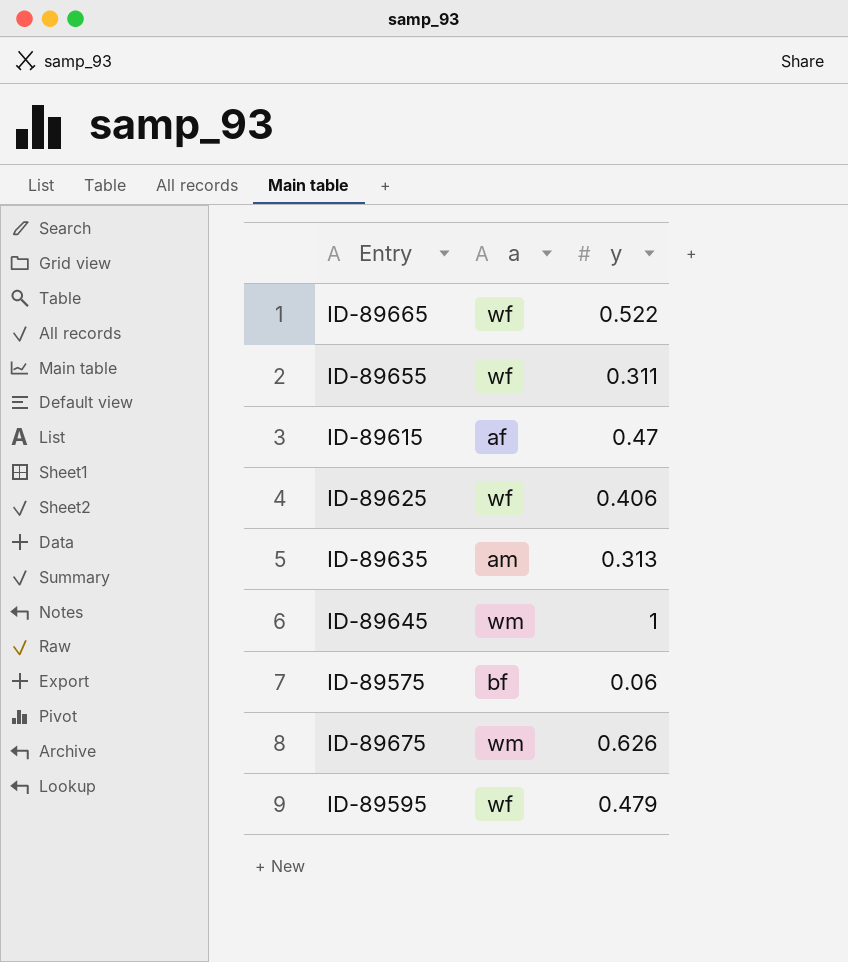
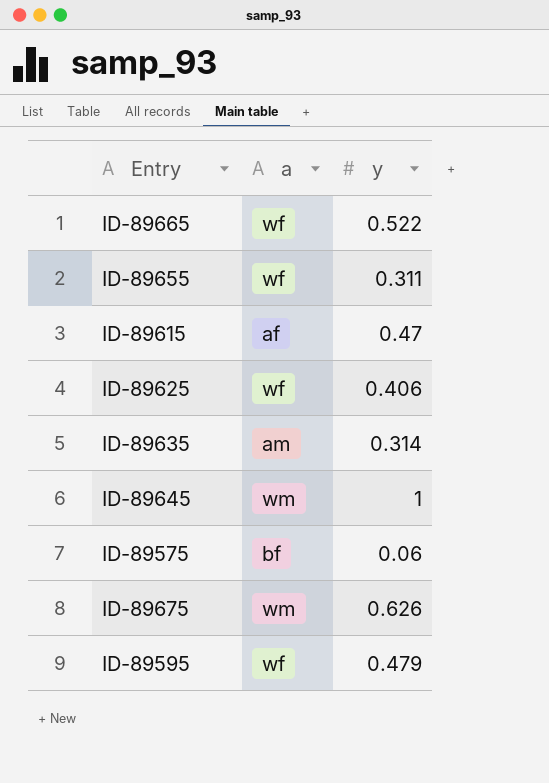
ID-89635 | y: 0.313 -> 0.314

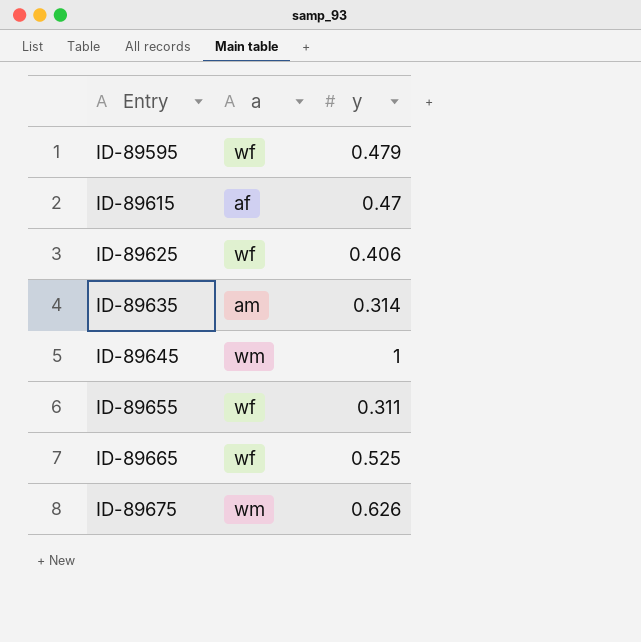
row order: none -> Entry ascending
row ID-89575: bf | 0.06 -> none
ID-89665 | y: 0.522 -> 0.525

